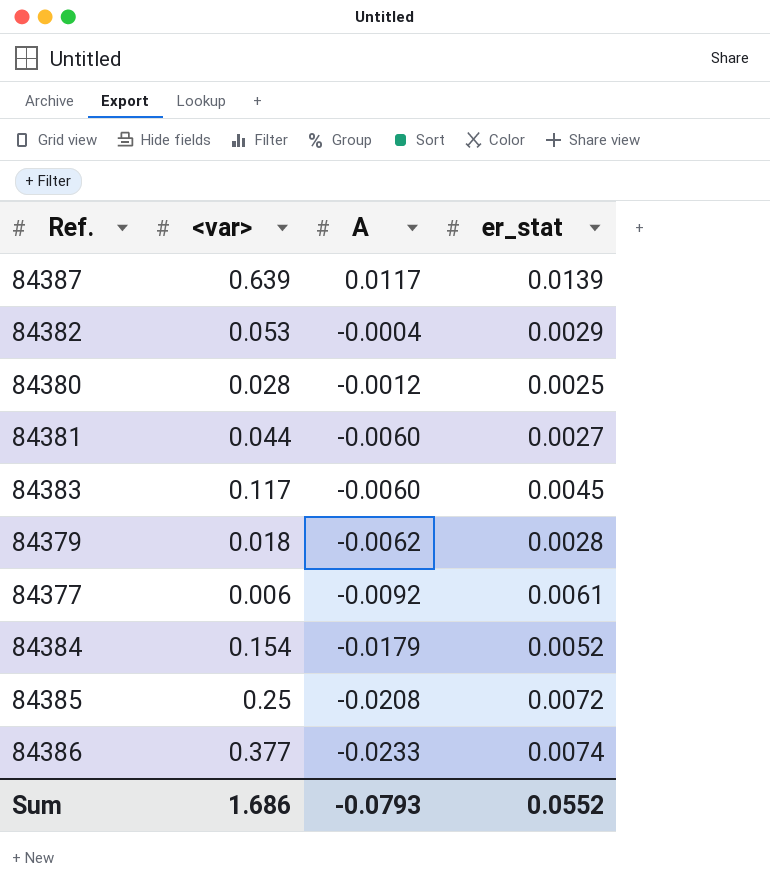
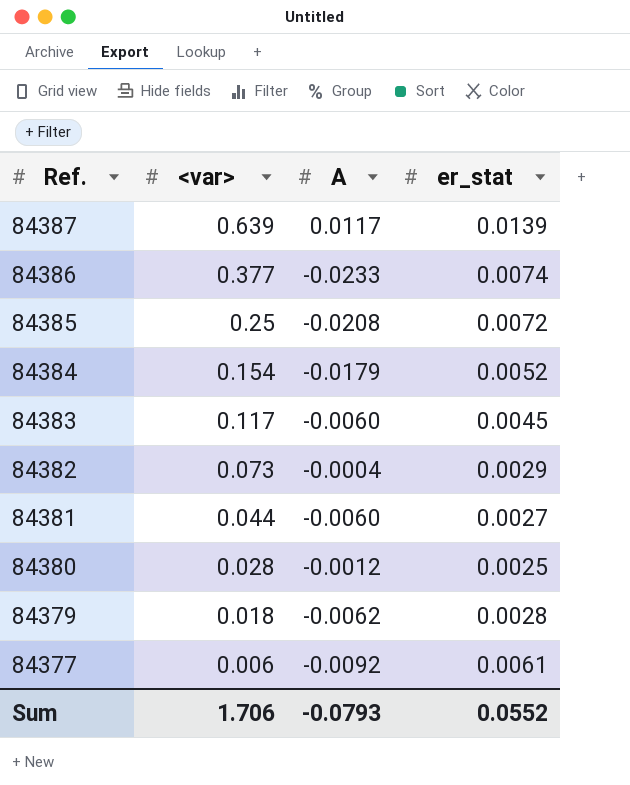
row order: A descending -> Ref. descending
84382 | <var>: 0.053 -> 0.073
Sum | <var>: 1.686 -> 1.706

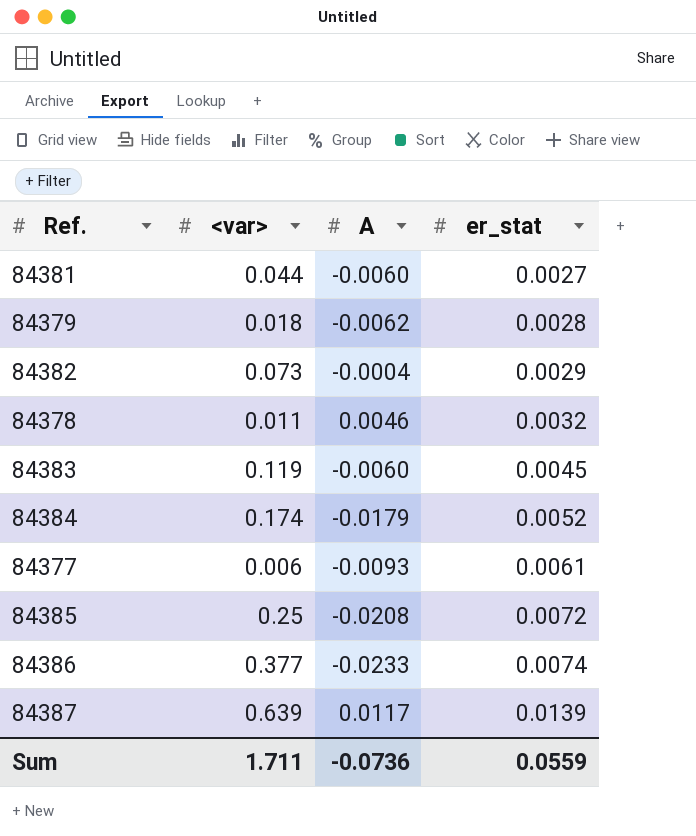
row order: Ref. descending -> er_stat ascending
row 84380: 0.028 | -0.0012 | 0.0025 -> none
row 84378: none -> 0.011 | 0.0046 | 0.0032
84383 | <var>: 0.117 -> 0.119
84384 | <var>: 0.154 -> 0.174
84377 | A: -0.0092 -> -0.0093
Sum | <var>: 1.706 -> 1.711
Sum | A: -0.0793 -> -0.0736
Sum | er_stat: 0.0552 -> 0.0559

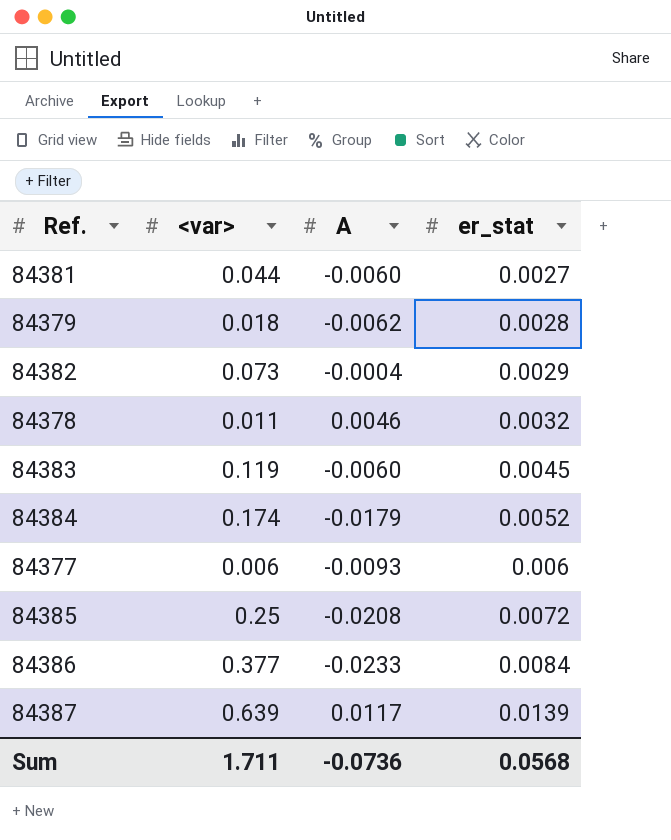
84377 | er_stat: 0.0061 -> 0.006
84386 | er_stat: 0.0074 -> 0.0084
Sum | er_stat: 0.0559 -> 0.0568

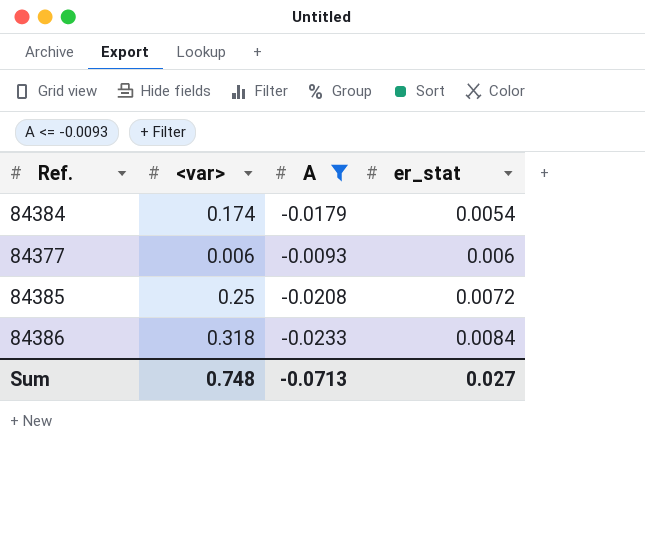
filter: none -> A <= -0.0093
84384 | er_stat: 0.0052 -> 0.0054
84386 | <var>: 0.377 -> 0.318
Sum | <var>: 1.711 -> 0.748
Sum | A: -0.0736 -> -0.0713
Sum | er_stat: 0.0568 -> 0.027

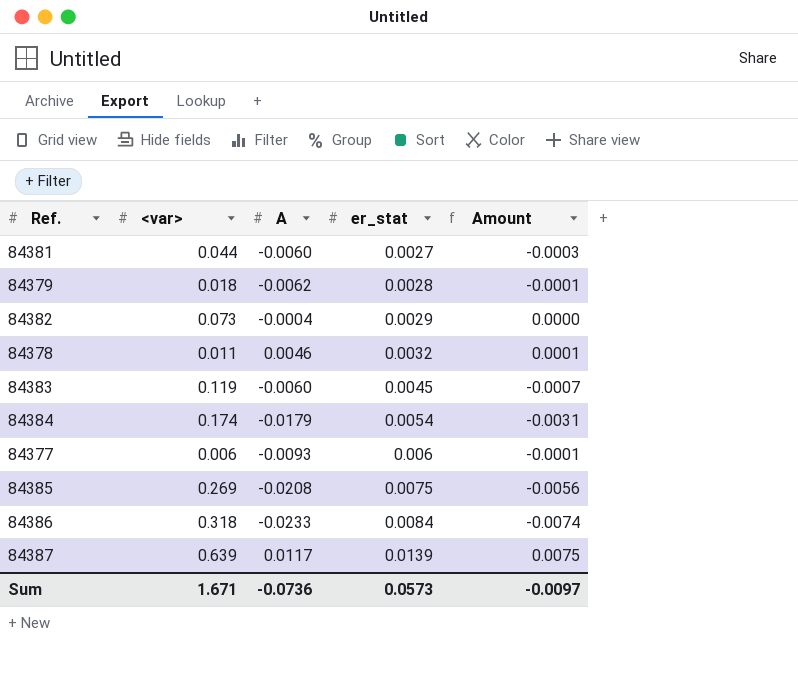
filter: A <= -0.0093 -> none
column Amount | formula: none -> [<var>] * [A]
84385 | <var>: 0.25 -> 0.269
84385 | er_stat: 0.0072 -> 0.0075
Sum | <var>: 0.748 -> 1.671
Sum | A: -0.0713 -> -0.0736
Sum | er_stat: 0.027 -> 0.0573

